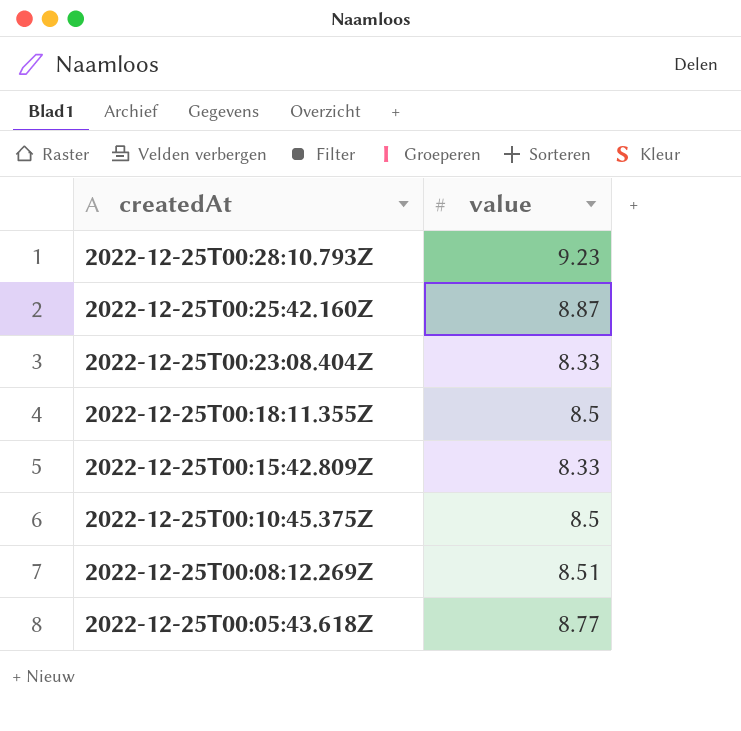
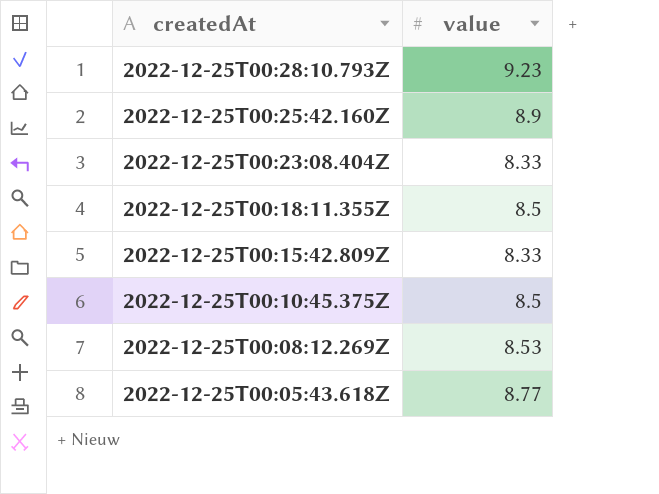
2022-12-25T00:25:42.160Z | value: 8.87 -> 8.9
2022-12-25T00:08:12.269Z | value: 8.51 -> 8.53

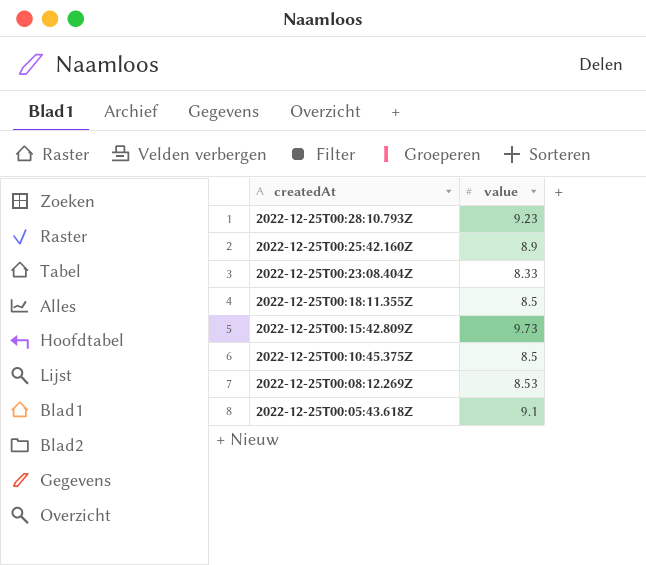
2022-12-25T00:15:42.809Z | value: 8.33 -> 9.73
2022-12-25T00:05:43.618Z | value: 8.77 -> 9.1

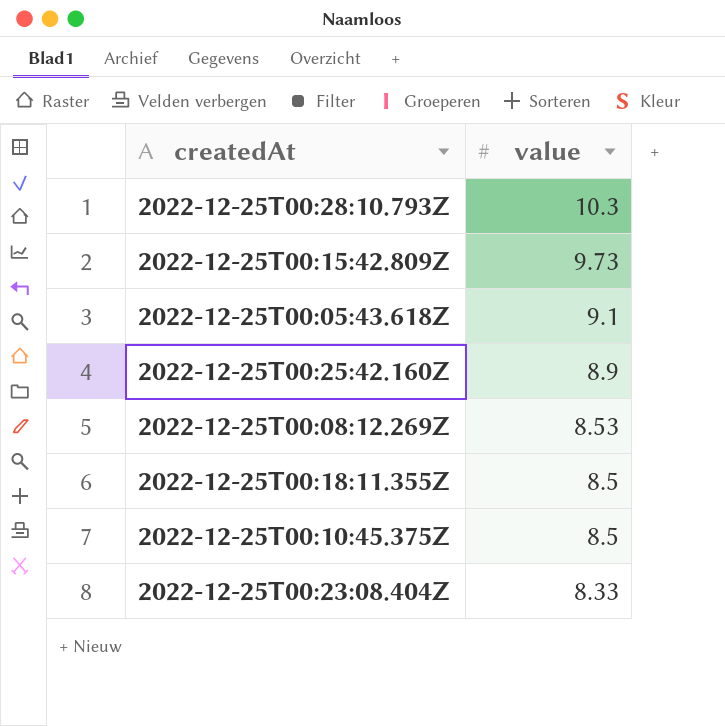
row order: createdAt descending -> value descending
2022-12-25T00:28:10.793Z | value: 9.23 -> 10.3

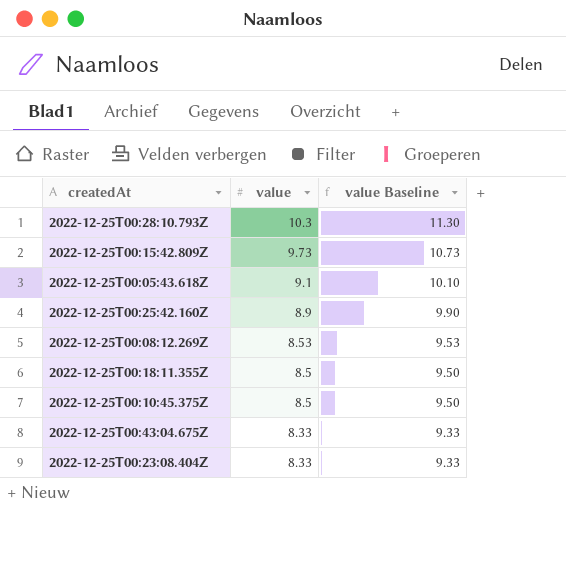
column value Baseline | formula: none -> [value] + 1
row 2022-12-25T00:43:04.675Z: none -> 8.33 | 9.33

